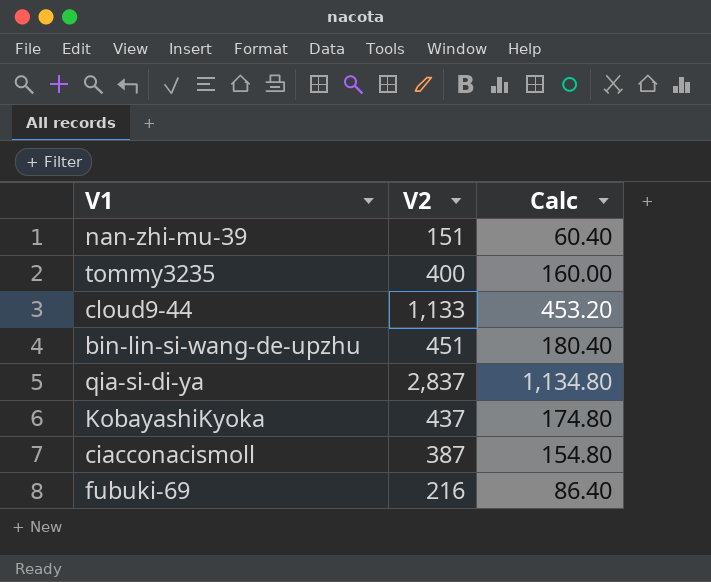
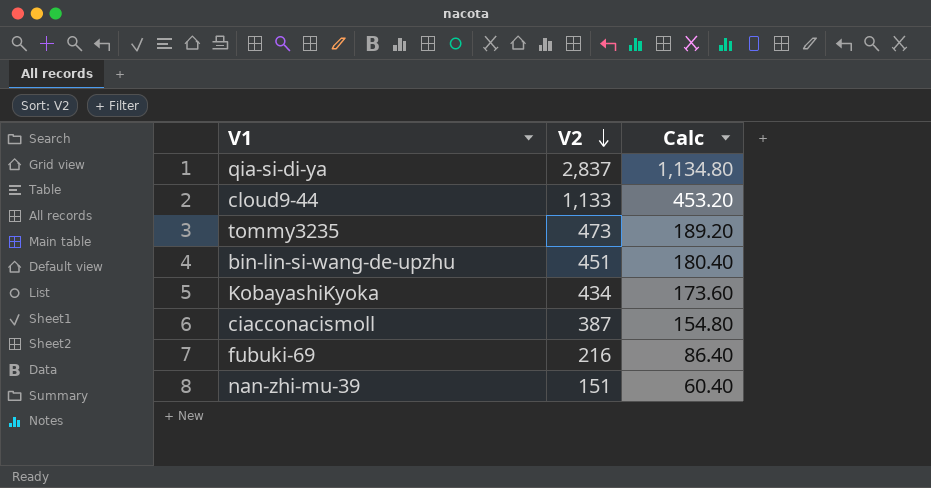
row order: none -> V2 descending
tommy3235 | V2: 400 -> 473
tommy3235 | Calc: 160.00 -> 189.20
KobayashiKyoka | V2: 437 -> 434
KobayashiKyoka | Calc: 174.80 -> 173.60

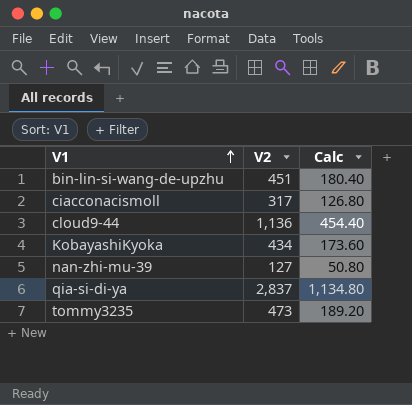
row order: V2 descending -> V1 ascending
row fubuki-69: 216 | 86.40 -> none
ciacconacismoll | V2: 387 -> 317
ciacconacismoll | Calc: 154.80 -> 126.80
cloud9-44 | V2: 1,133 -> 1,136
cloud9-44 | Calc: 453.20 -> 454.40
nan-zhi-mu-39 | V2: 151 -> 127
nan-zhi-mu-39 | Calc: 60.40 -> 50.80

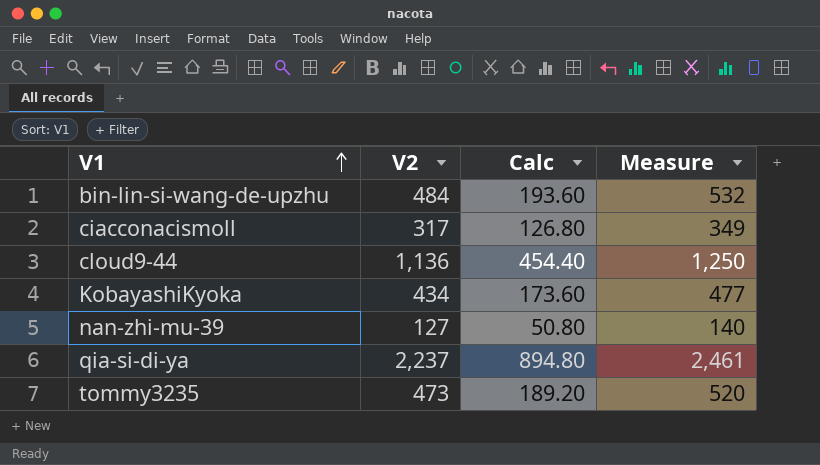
column Measure | formula: none -> [V2] * 1.1
bin-lin-si-wang-de-upzhu | V2: 451 -> 484
bin-lin-si-wang-de-upzhu | Calc: 180.40 -> 193.60
qia-si-di-ya | V2: 2,837 -> 2,237
qia-si-di-ya | Calc: 1,134.80 -> 894.80

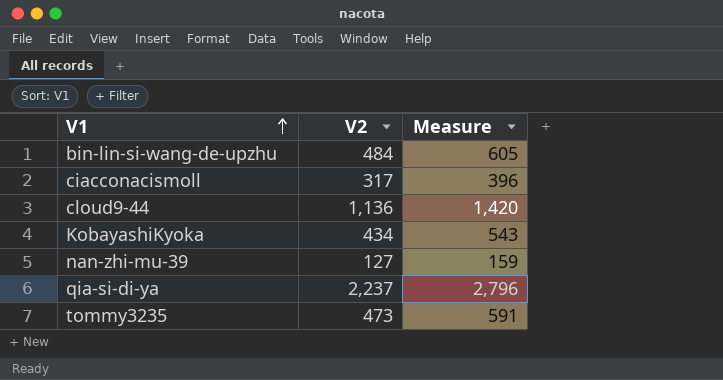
column Calc | formula: [V2] * 0.4 -> none
column Measure | formula: [V2] * 1.1 -> [V2] * 1.25

